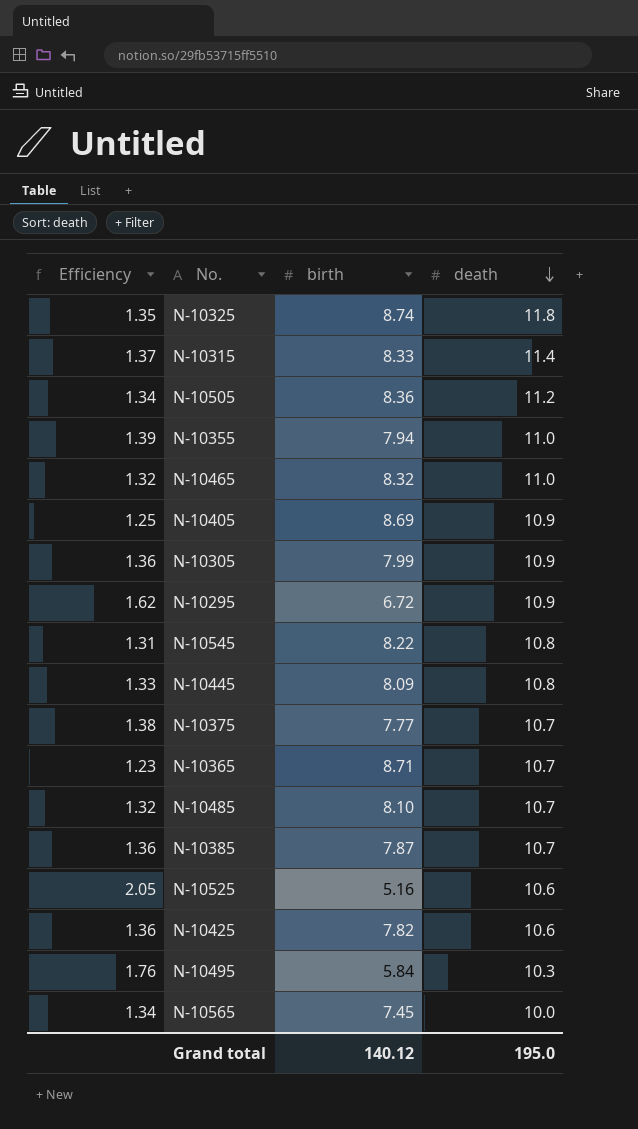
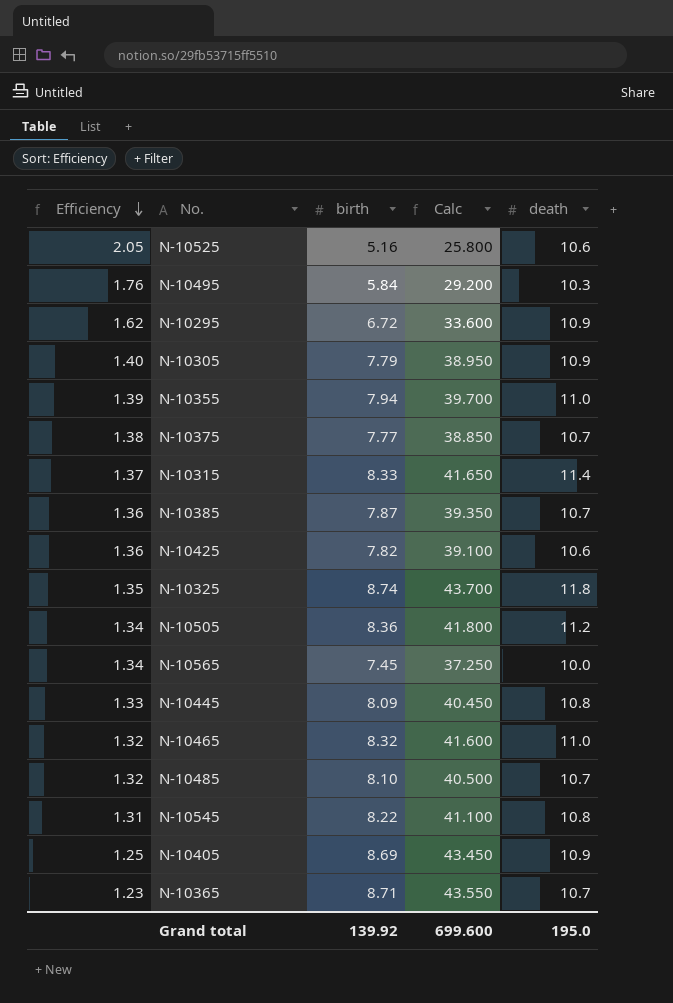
row order: death descending -> Efficiency descending
column Calc | formula: none -> [birth] * 5
N-10305 | Efficiency: 1.36 -> 1.40
N-10305 | birth: 7.99 -> 7.79
Grand total | birth: 140.12 -> 139.92

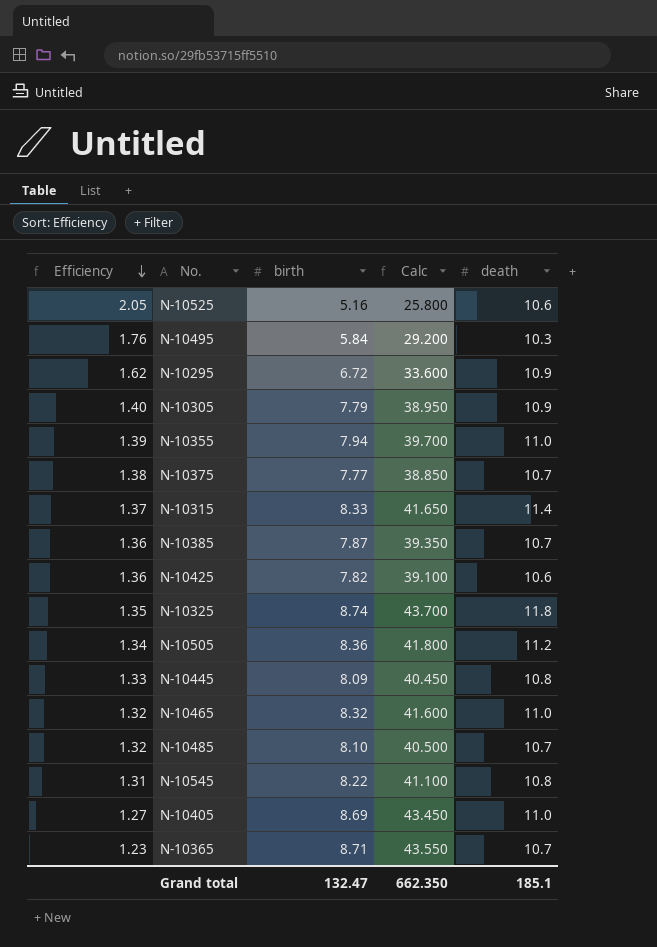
row N-10565: 1.34 | 7.45 | 37.250 | 10.0 -> none
N-10405 | Efficiency: 1.25 -> 1.27
N-10405 | death: 10.9 -> 11.0
Grand total | birth: 139.92 -> 132.47
Grand total | Calc: 699.600 -> 662.350
Grand total | death: 195.0 -> 185.1

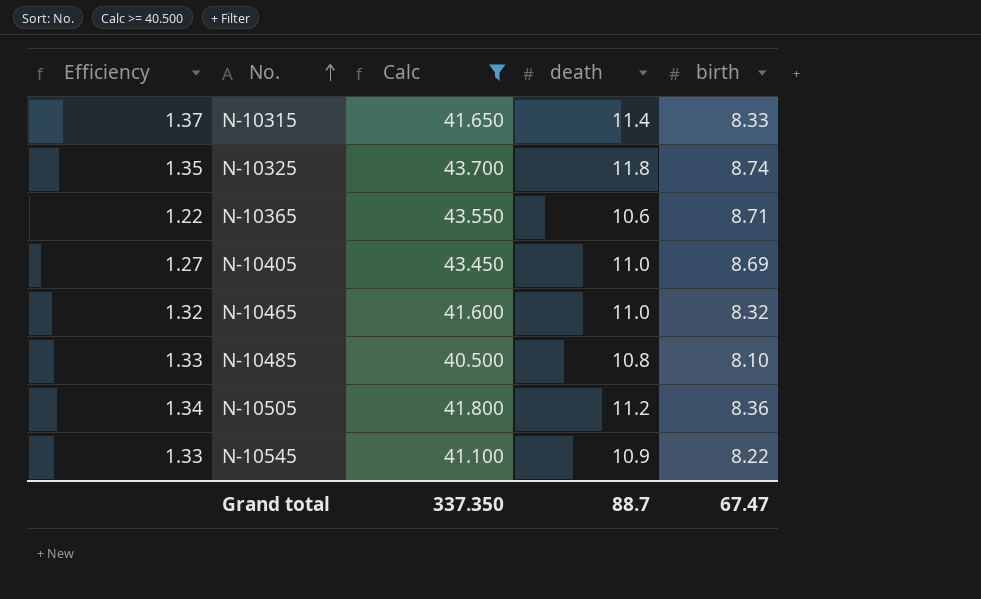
filter: none -> Calc >= 40.500
row order: Efficiency descending -> No. ascending
column birth | position: 3 -> 5
N-10365 | Efficiency: 1.23 -> 1.22
N-10365 | death: 10.7 -> 10.6
N-10485 | Efficiency: 1.32 -> 1.33
N-10485 | death: 10.7 -> 10.8
N-10545 | Efficiency: 1.31 -> 1.33
N-10545 | death: 10.8 -> 10.9
Grand total | Calc: 662.350 -> 337.350
Grand total | death: 185.1 -> 88.7
Grand total | birth: 132.47 -> 67.47

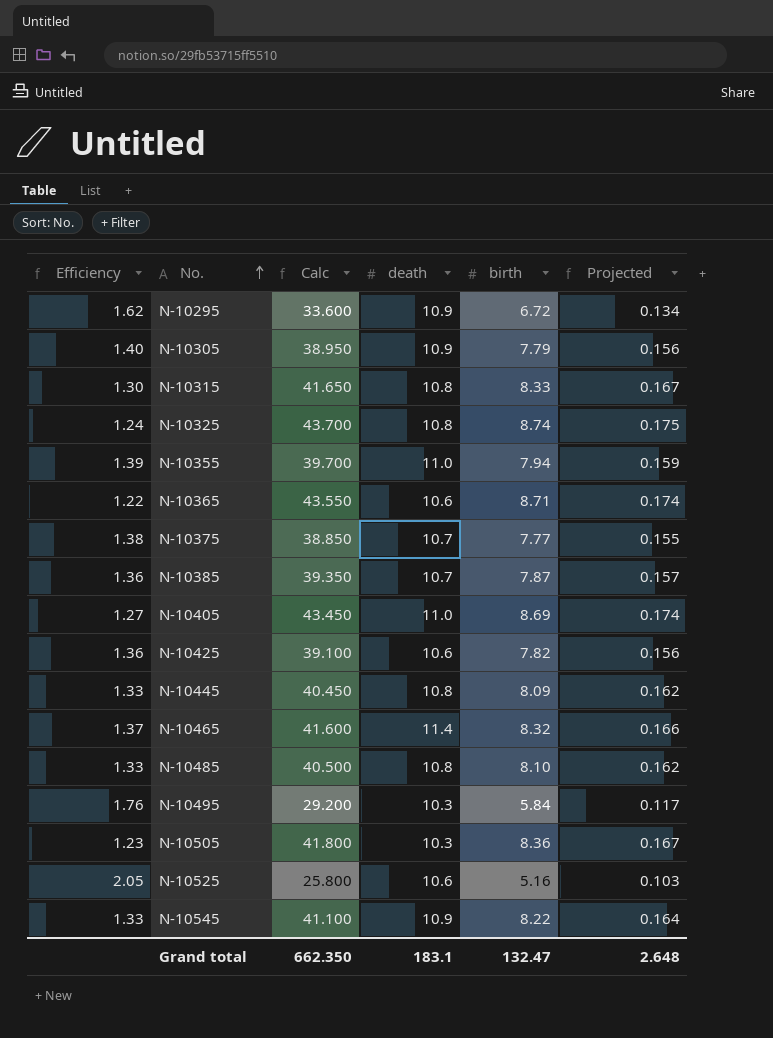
filter: Calc >= 40.500 -> none
column Projected | formula: none -> [birth] * 0.02
N-10315 | Efficiency: 1.37 -> 1.30
N-10315 | death: 11.4 -> 10.8
N-10325 | Efficiency: 1.35 -> 1.24
N-10325 | death: 11.8 -> 10.8
N-10465 | Efficiency: 1.32 -> 1.37
N-10465 | death: 11.0 -> 11.4
N-10505 | Efficiency: 1.34 -> 1.23
N-10505 | death: 11.2 -> 10.3
Grand total | Calc: 337.350 -> 662.350
Grand total | death: 88.7 -> 183.1
Grand total | birth: 67.47 -> 132.47

